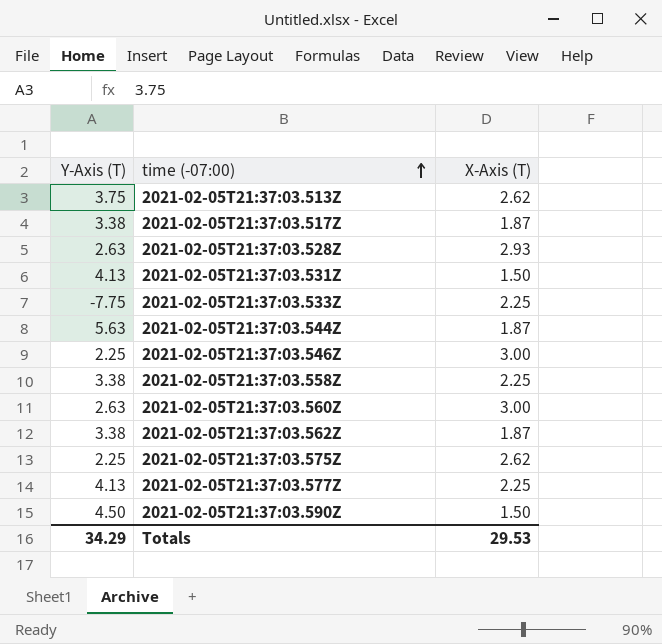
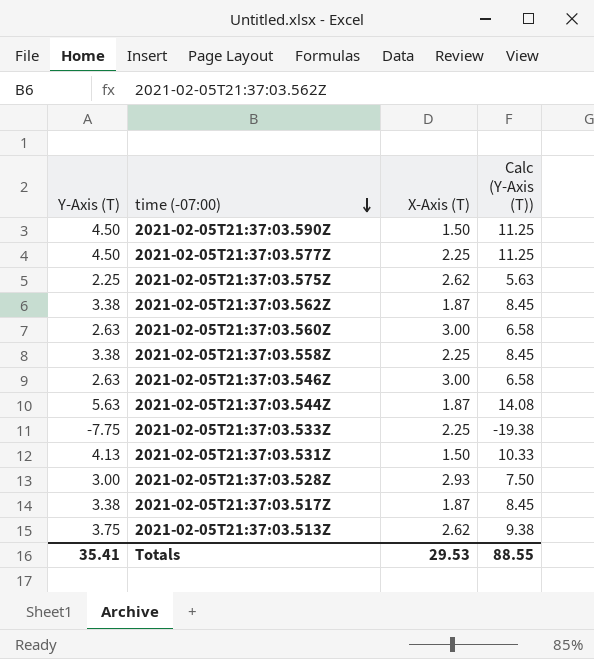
row order: time (-07:00) ascending -> time (-07:00) descending
column Calc (Y-Axis (T)) | formula: none -> [Y-Axis (T)] * 2.5
2021-02-05T21:37:03.577Z | Y-Axis (T): 4.13 -> 4.50
2021-02-05T21:37:03.546Z | Y-Axis (T): 2.25 -> 2.63
2021-02-05T21:37:03.528Z | Y-Axis (T): 2.63 -> 3.00
Totals | Y-Axis (T): 34.29 -> 35.41

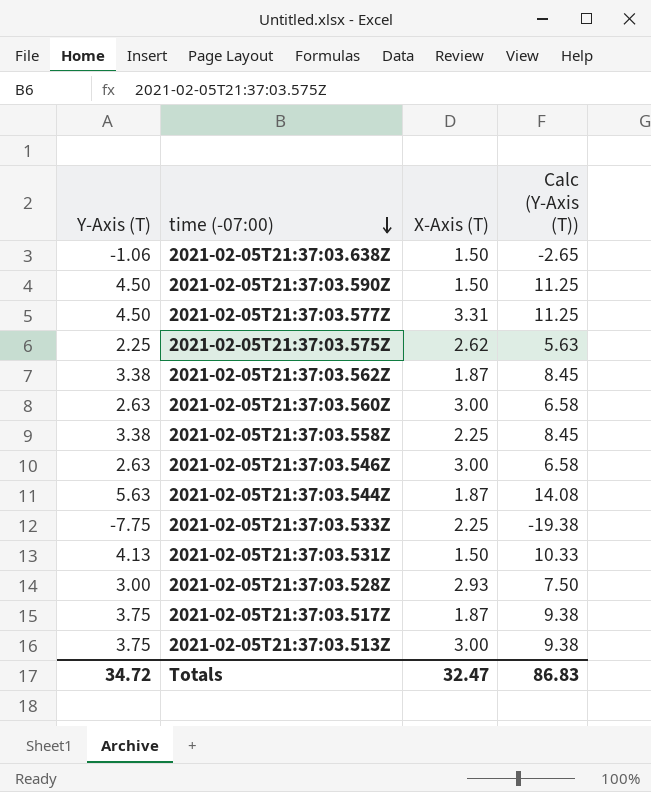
row 2021-02-05T21:37:03.638Z: none -> -1.06 | 1.50 | -2.65
2021-02-05T21:37:03.577Z | X-Axis (T): 2.25 -> 3.31
2021-02-05T21:37:03.517Z | Y-Axis (T): 3.38 -> 3.75
2021-02-05T21:37:03.517Z | Calc (Y-Axis (T)): 8.45 -> 9.38
2021-02-05T21:37:03.513Z | X-Axis (T): 2.62 -> 3.00
Totals | Y-Axis (T): 35.41 -> 34.72
Totals | X-Axis (T): 29.53 -> 32.47
Totals | Calc (Y-Axis (T)): 88.55 -> 86.83

